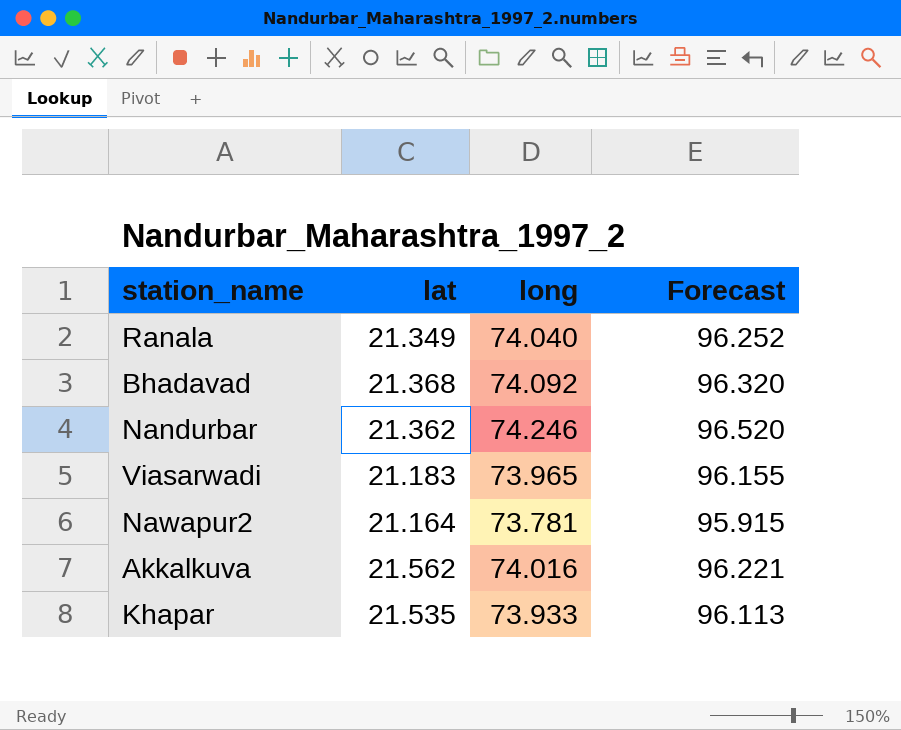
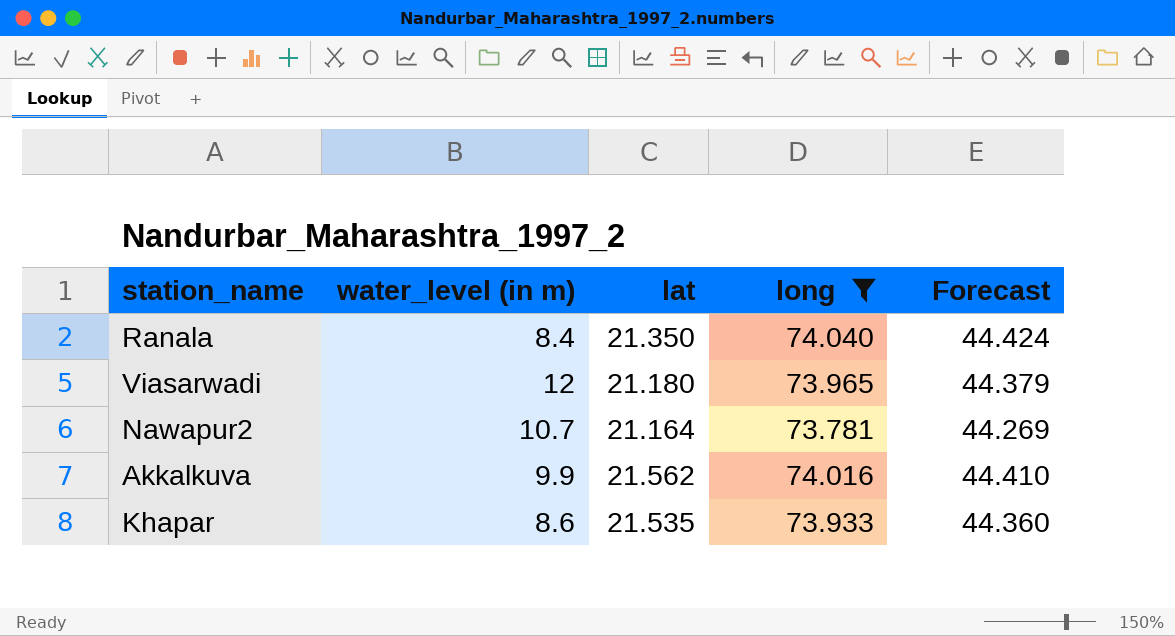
filter: none -> long <= 74.040
column water_level (in m) | position: none -> 2
column Forecast | formula: [long] * 1.3 -> [long] * 0.6
Ranala | lat: 21.349 -> 21.350
Viasarwadi | lat: 21.183 -> 21.180

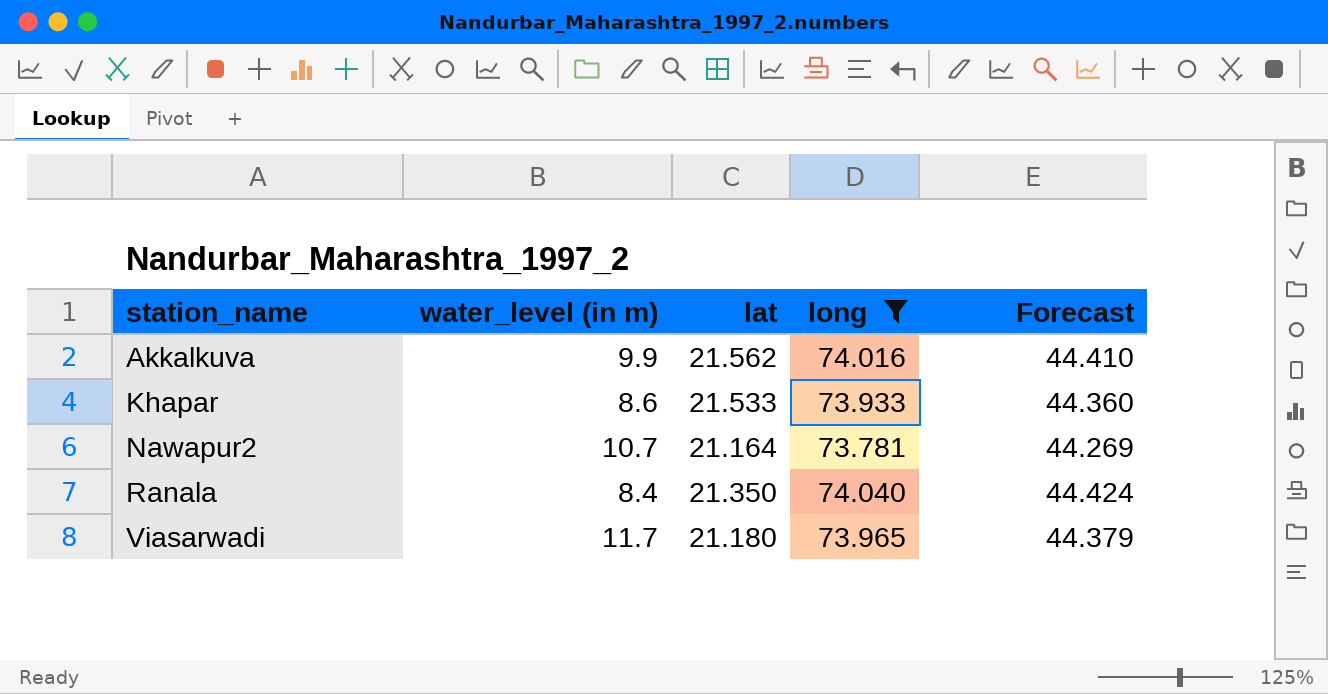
row order: none -> station_name ascending
Khapar | lat: 21.535 -> 21.533
Viasarwadi | water_level (in m): 12 -> 11.7

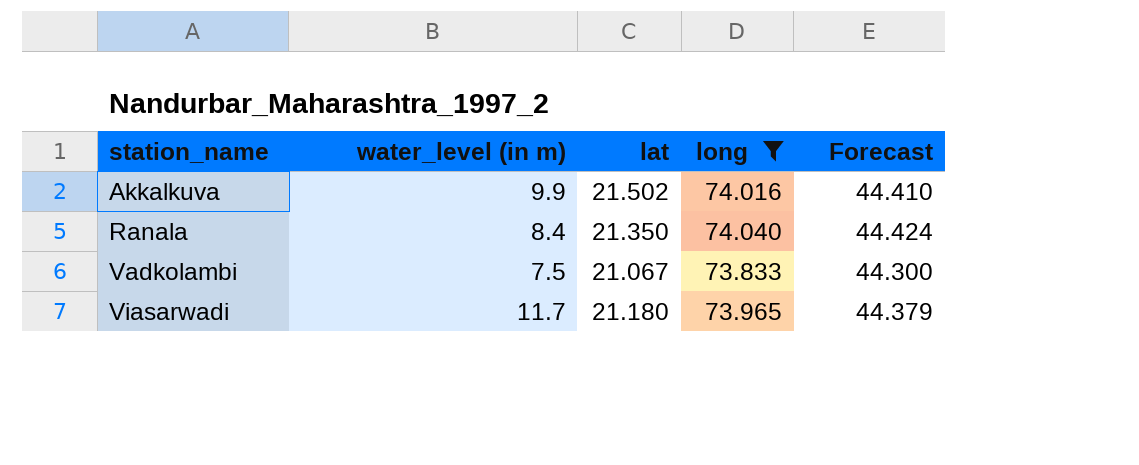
row Khapar: 8.6 | 21.533 | 73.933 | 44.360 -> none
row Nawapur2: 10.7 | 21.164 | 73.781 | 44.269 -> none
Akkalkuva | lat: 21.562 -> 21.502
row Vadkolambi: none -> 7.5 | 21.067 | 73.833 | 44.300

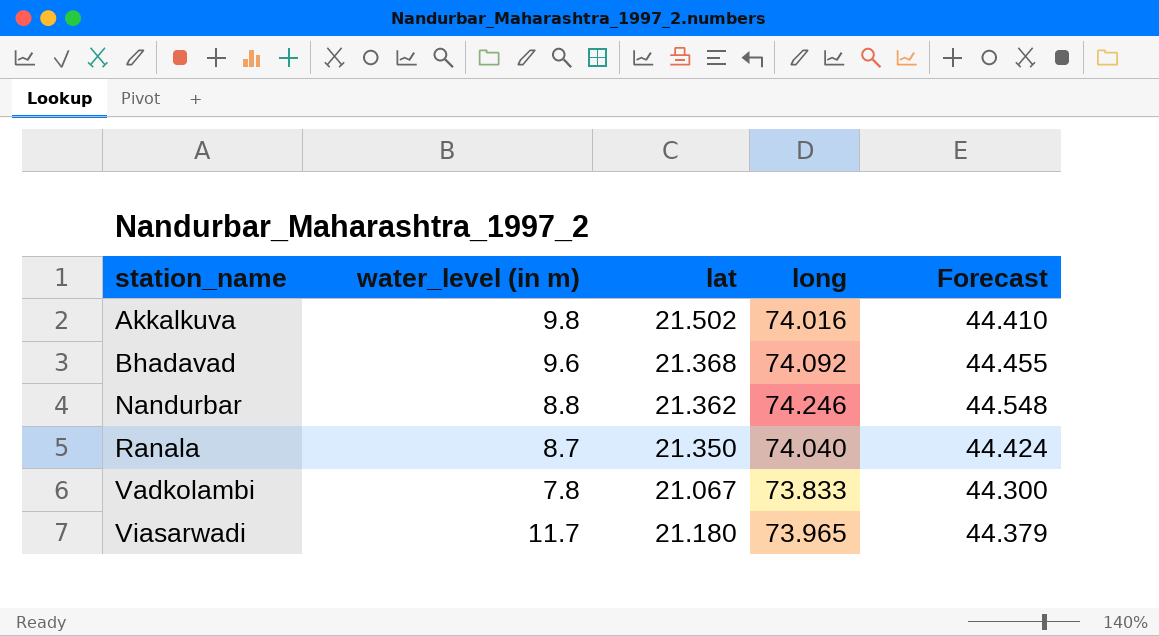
filter: long <= 74.040 -> none
Akkalkuva | water_level (in m): 9.9 -> 9.8
Ranala | water_level (in m): 8.4 -> 8.7
Vadkolambi | water_level (in m): 7.5 -> 7.8

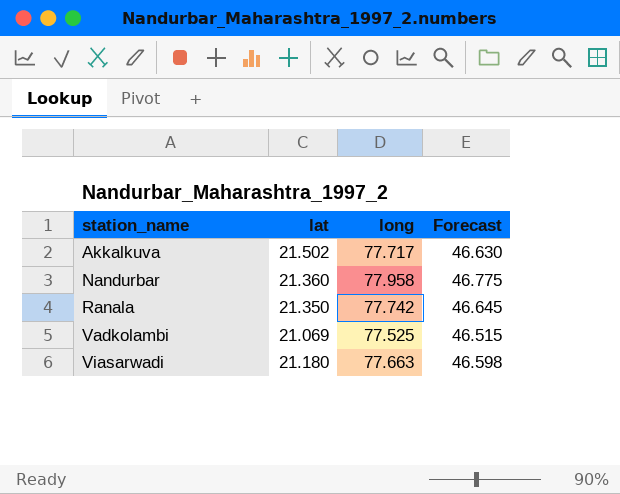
column water_level (in m) | position: 2 -> none
row Bhadavad: 9.6 | 21.368 | 74.092 | 44.455 -> none
Akkalkuva | long: 74.016 -> 77.717
Akkalkuva | Forecast: 44.410 -> 46.630
Nandurbar | lat: 21.362 -> 21.360
Nandurbar | long: 74.246 -> 77.958
Nandurbar | Forecast: 44.548 -> 46.775
Ranala | long: 74.040 -> 77.742
Ranala | Forecast: 44.424 -> 46.645
Vadkolambi | lat: 21.067 -> 21.069
Vadkolambi | long: 73.833 -> 77.525
Vadkolambi | Forecast: 44.300 -> 46.515
Viasarwadi | long: 73.965 -> 77.663
Viasarwadi | Forecast: 44.379 -> 46.598

